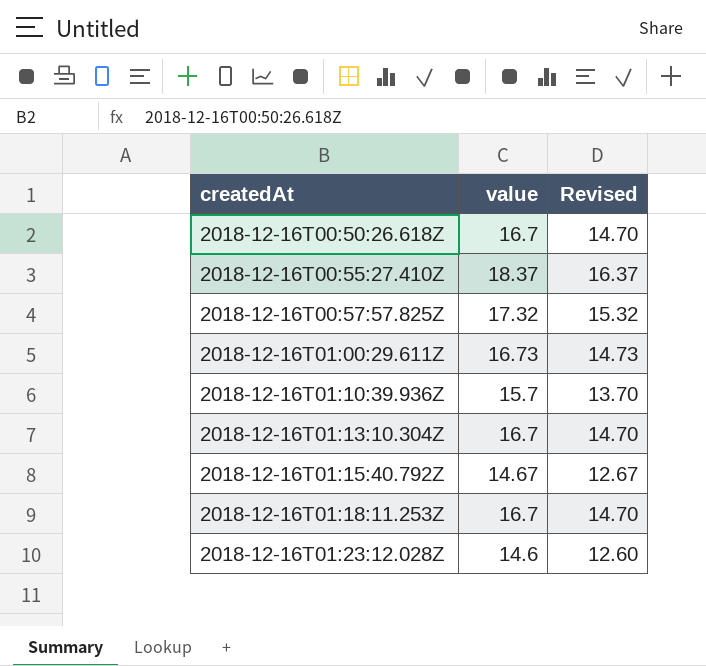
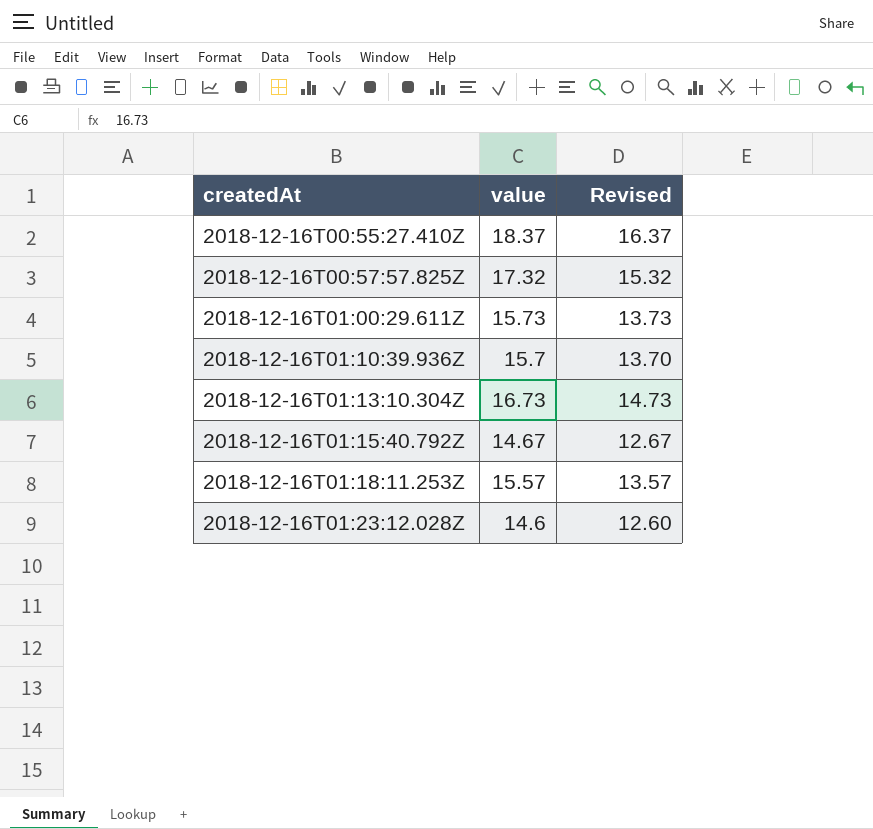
row 2018-12-16T00:50:26.618Z: 16.7 | 14.70 -> none
2018-12-16T01:00:29.611Z | value: 16.73 -> 15.73
2018-12-16T01:00:29.611Z | Revised: 14.73 -> 13.73
2018-12-16T01:13:10.304Z | value: 16.7 -> 16.73
2018-12-16T01:13:10.304Z | Revised: 14.70 -> 14.73
2018-12-16T01:18:11.253Z | value: 16.7 -> 15.57
2018-12-16T01:18:11.253Z | Revised: 14.70 -> 13.57

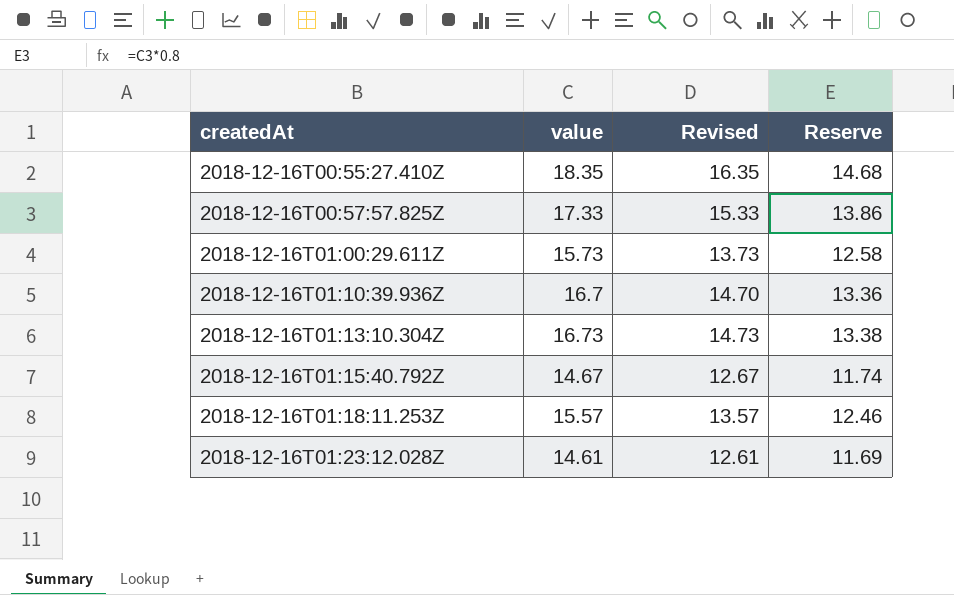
column Reserve | formula: none -> [value] * 0.8
2018-12-16T00:55:27.410Z | value: 18.37 -> 18.35
2018-12-16T00:55:27.410Z | Revised: 16.37 -> 16.35
2018-12-16T00:57:57.825Z | value: 17.32 -> 17.33
2018-12-16T00:57:57.825Z | Revised: 15.32 -> 15.33
2018-12-16T01:10:39.936Z | value: 15.7 -> 16.7
2018-12-16T01:10:39.936Z | Revised: 13.70 -> 14.70
2018-12-16T01:23:12.028Z | value: 14.6 -> 14.61
2018-12-16T01:23:12.028Z | Revised: 12.60 -> 12.61

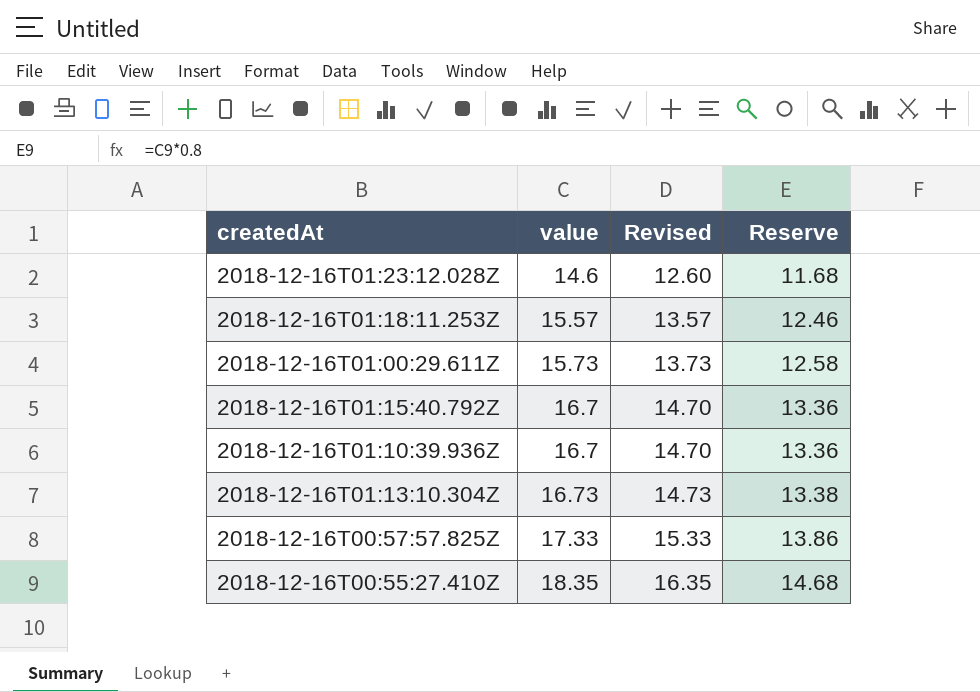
row order: createdAt ascending -> value ascending
2018-12-16T01:23:12.028Z | value: 14.61 -> 14.6
2018-12-16T01:23:12.028Z | Revised: 12.61 -> 12.60
2018-12-16T01:23:12.028Z | Reserve: 11.69 -> 11.68
2018-12-16T01:15:40.792Z | value: 14.67 -> 16.7
2018-12-16T01:15:40.792Z | Revised: 12.67 -> 14.70
2018-12-16T01:15:40.792Z | Reserve: 11.74 -> 13.36

